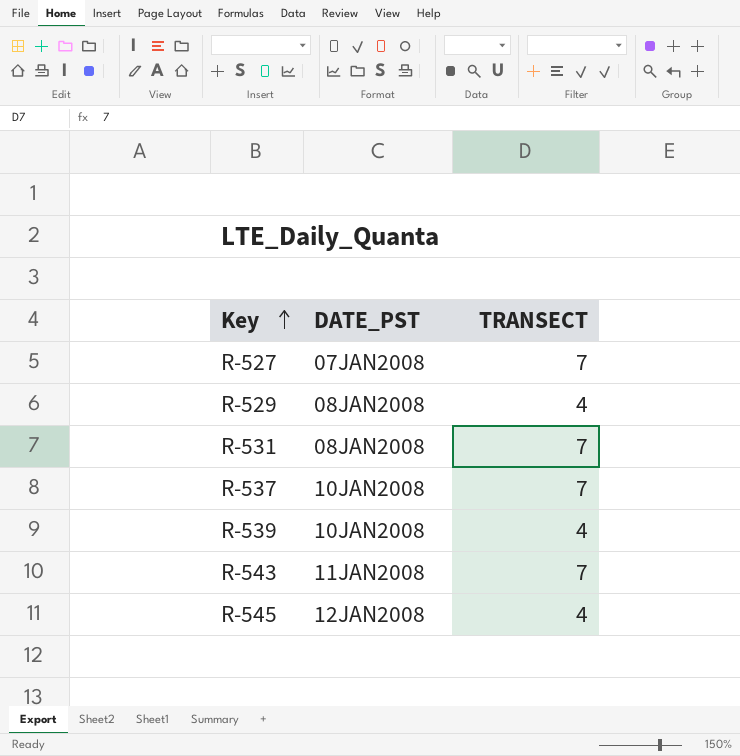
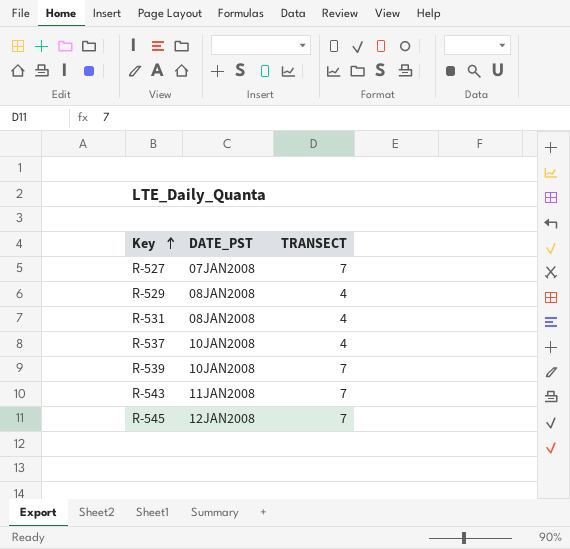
R-531 | TRANSECT: 7 -> 4
R-537 | TRANSECT: 7 -> 4
R-539 | TRANSECT: 4 -> 7
R-545 | TRANSECT: 4 -> 7

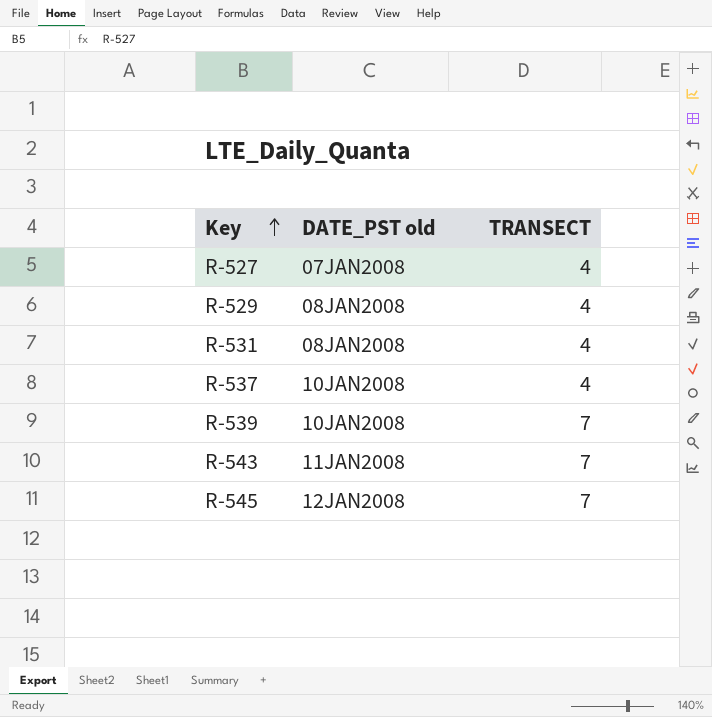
column name: DATE_PST -> DATE_PST old
R-527 | TRANSECT: 7 -> 4

